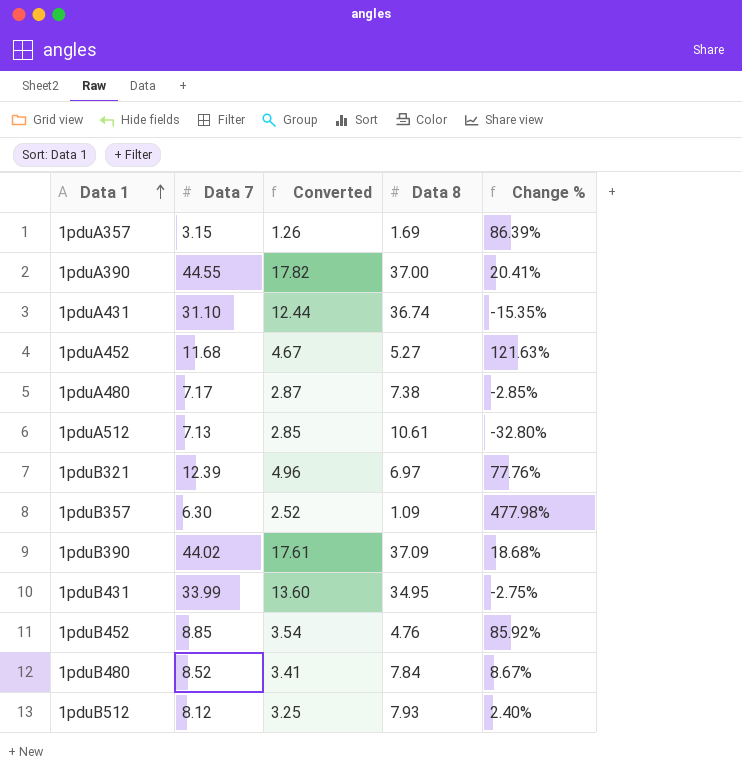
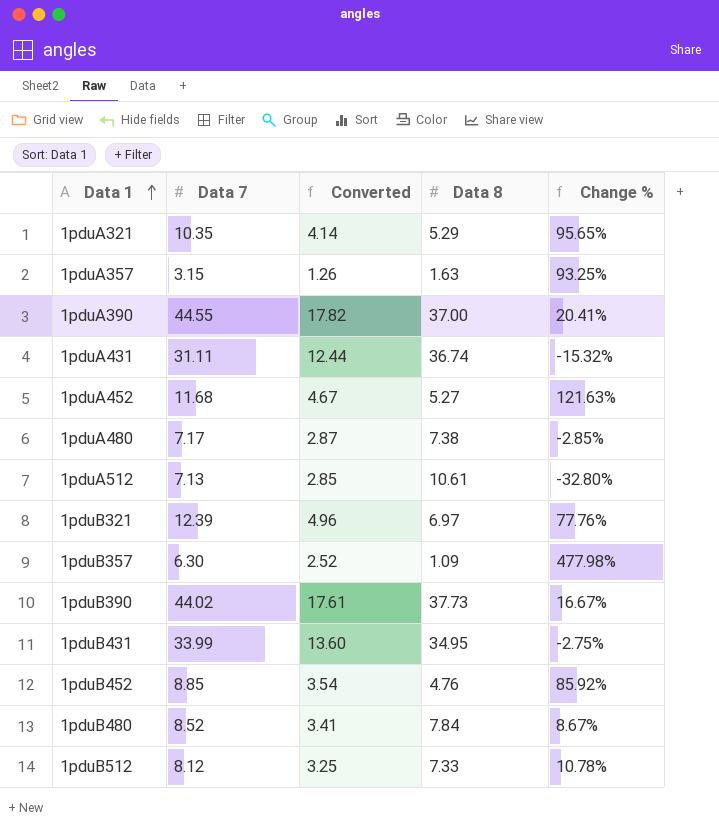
row 1pduA321: none -> 10.35 | 4.14 | 5.29 | 95.65%
1pduA357 | Data 8: 1.69 -> 1.63
1pduA357 | Change %: 86.39% -> 93.25%
1pduA431 | Data 7: 31.10 -> 31.11
1pduA431 | Change %: -15.35% -> -15.32%
1pduB390 | Data 8: 37.09 -> 37.73
1pduB390 | Change %: 18.68% -> 16.67%
1pduB512 | Data 8: 7.93 -> 7.33
1pduB512 | Change %: 2.40% -> 10.78%

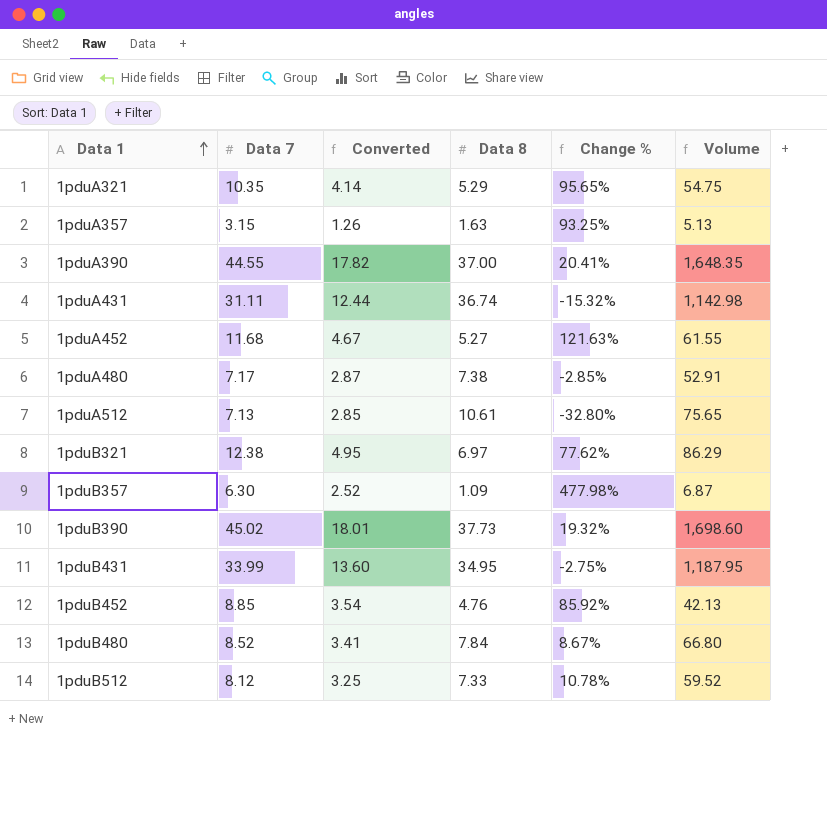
column Volume | formula: none -> [Data 7] * [Data 8]
1pduB321 | Data 7: 12.39 -> 12.38
1pduB321 | Converted: 4.96 -> 4.95
1pduB321 | Change %: 77.76% -> 77.62%
1pduB390 | Data 7: 44.02 -> 45.02
1pduB390 | Converted: 17.61 -> 18.01
1pduB390 | Change %: 16.67% -> 19.32%

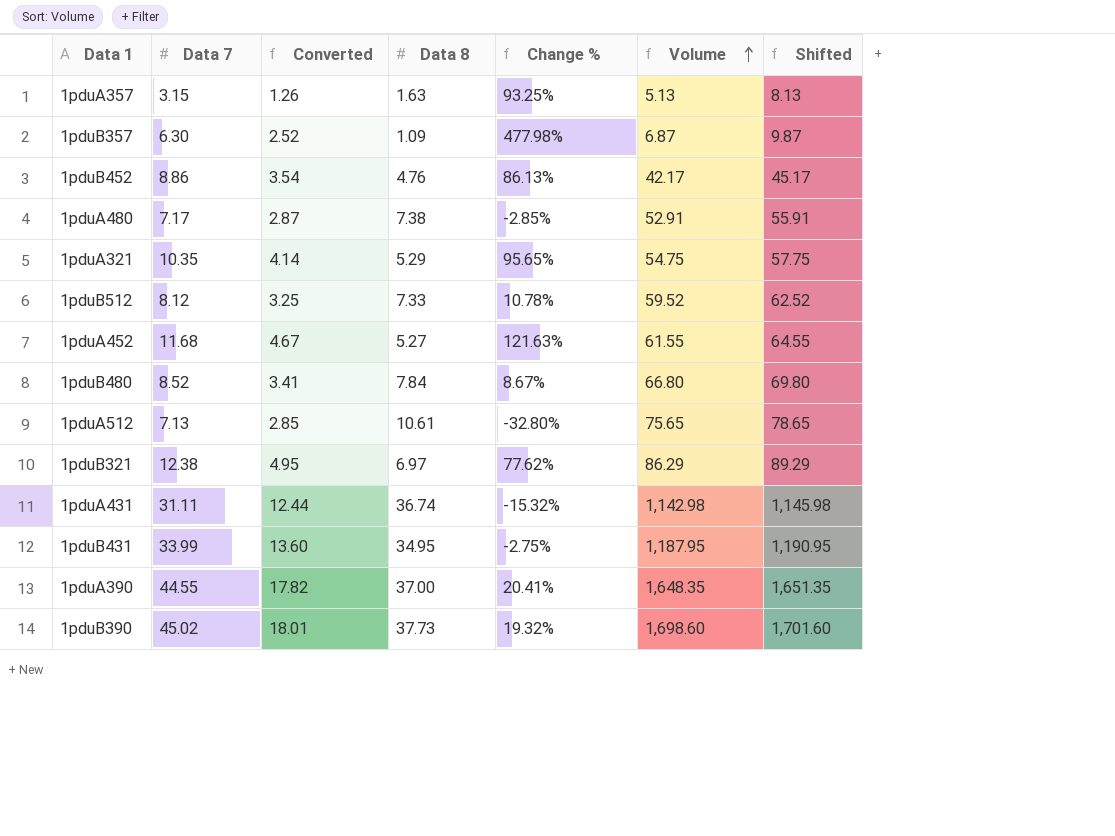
row order: Data 1 ascending -> Volume ascending
column Shifted | formula: none -> [Volume] + 3
1pduB452 | Data 7: 8.85 -> 8.86
1pduB452 | Change %: 85.92% -> 86.13%
1pduB452 | Volume: 42.13 -> 42.17

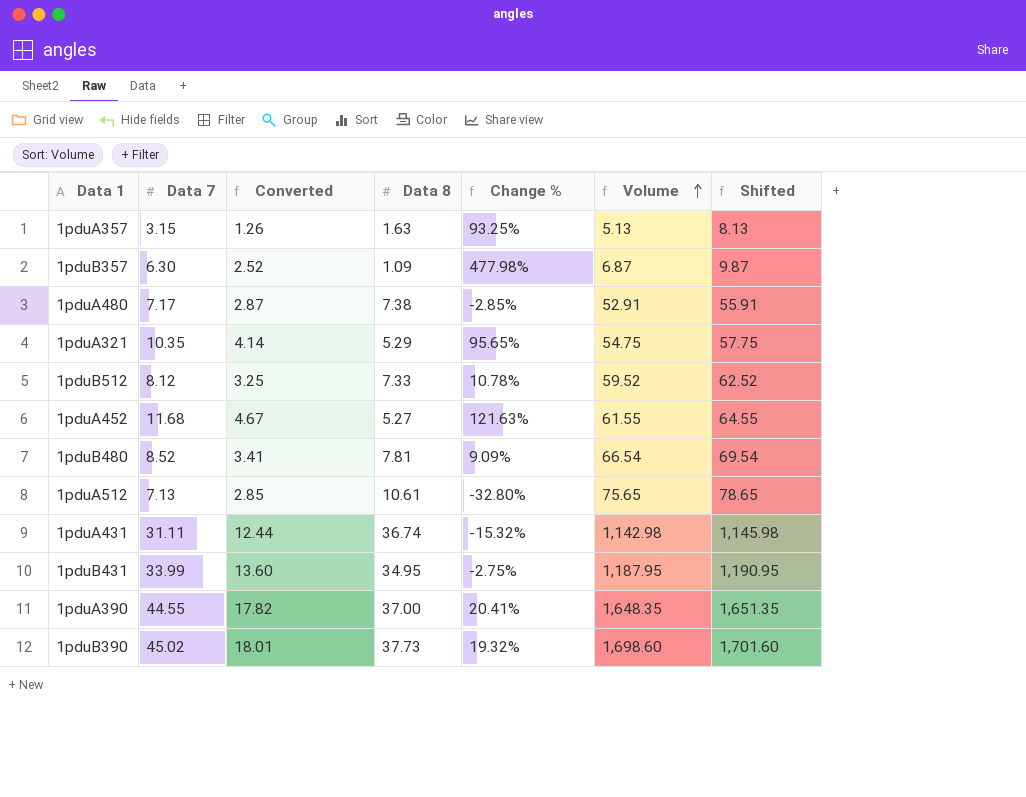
row 1pduB452: 8.86 | 3.54 | 4.76 | 86.13% | 42.17 | 45.17 -> none
row 1pduB321: 12.38 | 4.95 | 6.97 | 77.62% | 86.29 | 89.29 -> none
1pduB480 | Data 8: 7.84 -> 7.81
1pduB480 | Change %: 8.67% -> 9.09%
1pduB480 | Volume: 66.80 -> 66.54
1pduB480 | Shifted: 69.80 -> 69.54

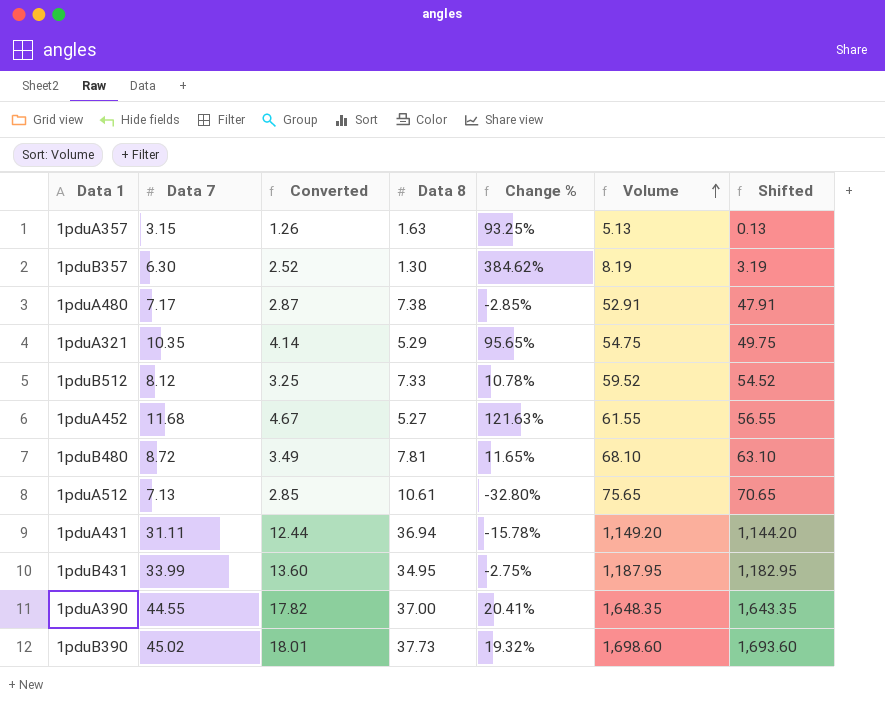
column Shifted | formula: [Volume] + 3 -> [Volume] - 5
1pduB357 | Data 8: 1.09 -> 1.30
1pduB357 | Change %: 477.98% -> 384.62%
1pduB357 | Volume: 6.87 -> 8.19
1pduB480 | Data 7: 8.52 -> 8.72
1pduB480 | Converted: 3.41 -> 3.49
1pduB480 | Change %: 9.09% -> 11.65%
1pduB480 | Volume: 66.54 -> 68.10
1pduA431 | Data 8: 36.74 -> 36.94
1pduA431 | Change %: -15.32% -> -15.78%
1pduA431 | Volume: 1,142.98 -> 1,149.20

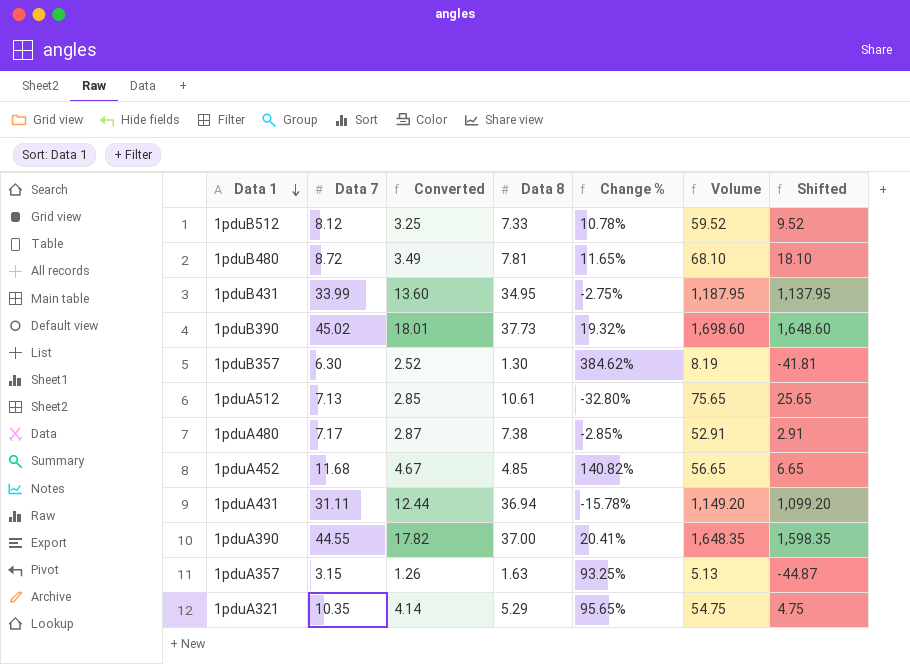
row order: Volume ascending -> Data 1 descending
column Shifted | formula: [Volume] - 5 -> [Volume] - 50
1pduA452 | Data 8: 5.27 -> 4.85
1pduA452 | Change %: 121.63% -> 140.82%
1pduA452 | Volume: 61.55 -> 56.65

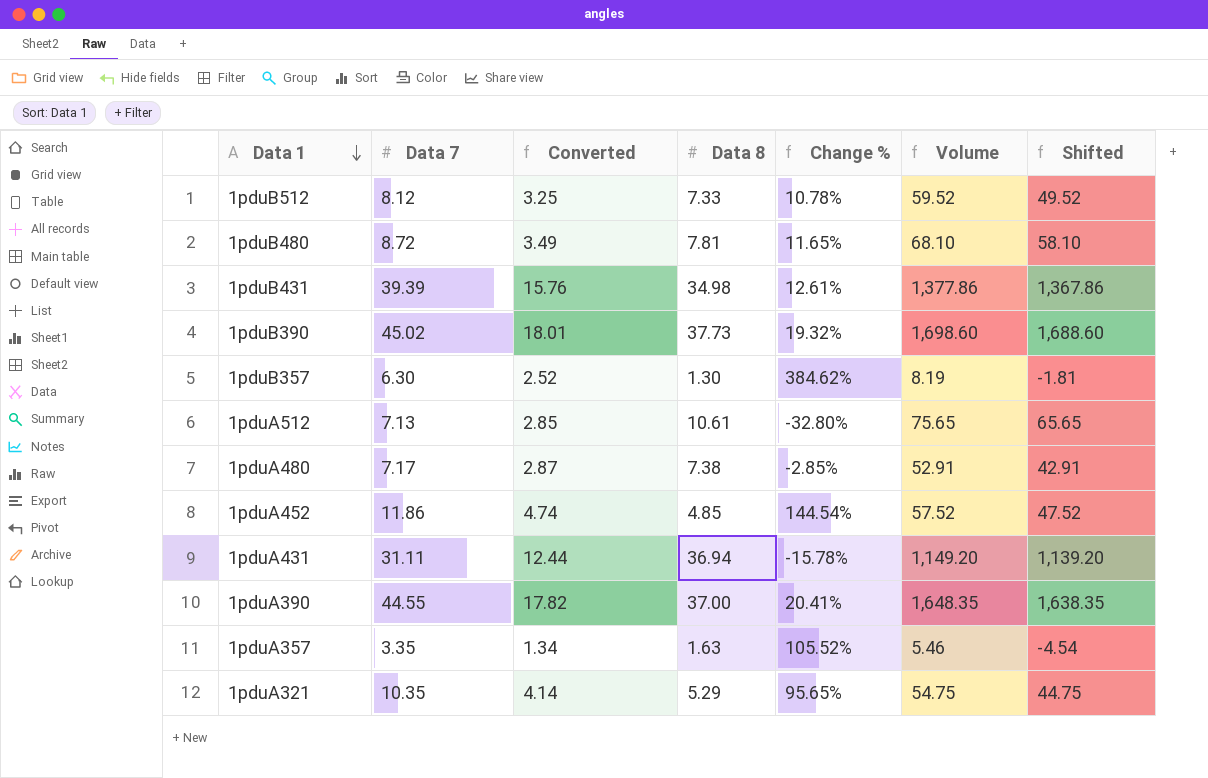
column Shifted | formula: [Volume] - 50 -> [Volume] - 10
1pduB431 | Data 7: 33.99 -> 39.39
1pduB431 | Converted: 13.60 -> 15.76
1pduB431 | Data 8: 34.95 -> 34.98
1pduB431 | Change %: -2.75% -> 12.61%
1pduB431 | Volume: 1,187.95 -> 1,377.86
1pduA452 | Data 7: 11.68 -> 11.86
1pduA452 | Converted: 4.67 -> 4.74
1pduA452 | Change %: 140.82% -> 144.54%
1pduA452 | Volume: 56.65 -> 57.52
1pduA357 | Data 7: 3.15 -> 3.35
1pduA357 | Converted: 1.26 -> 1.34
1pduA357 | Change %: 93.25% -> 105.52%
1pduA357 | Volume: 5.13 -> 5.46

